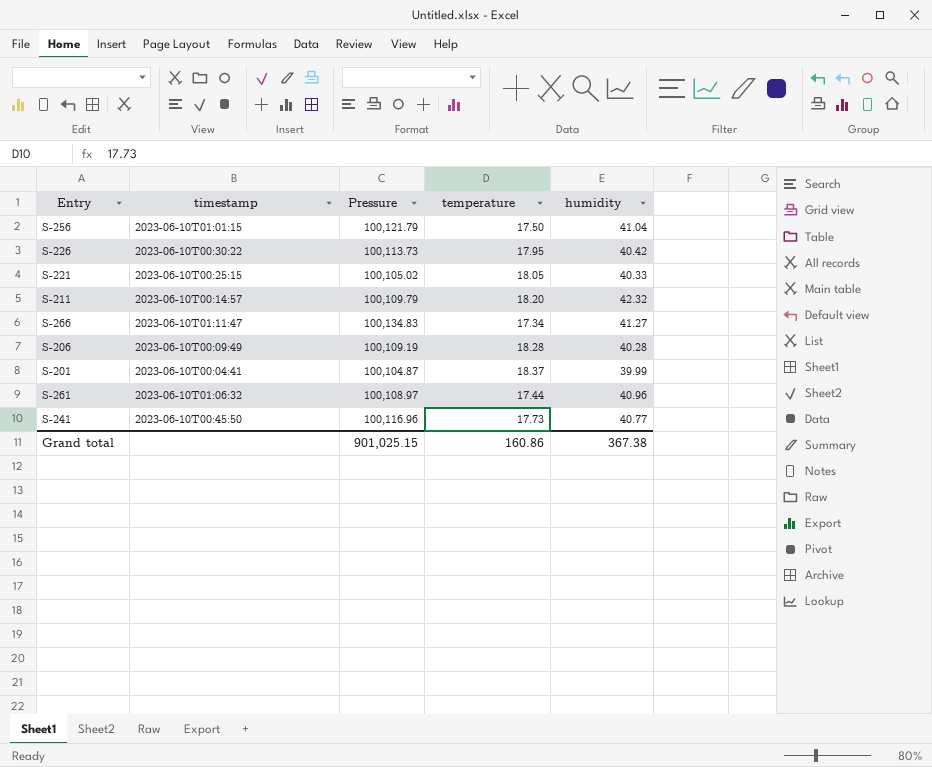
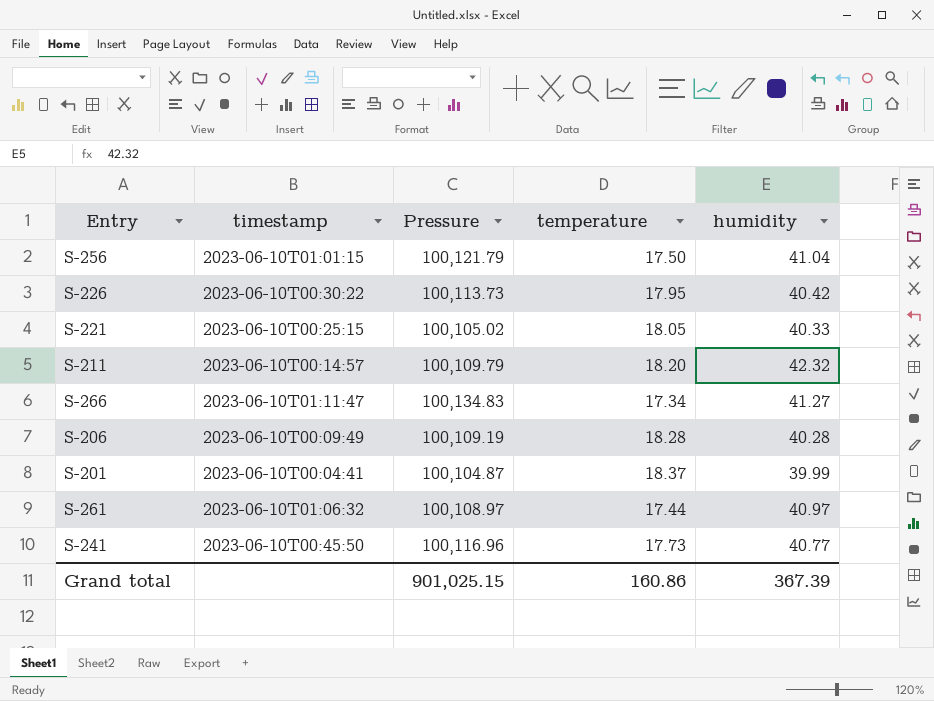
S-261 | humidity: 40.96 -> 40.97
Grand total | humidity: 367.38 -> 367.39

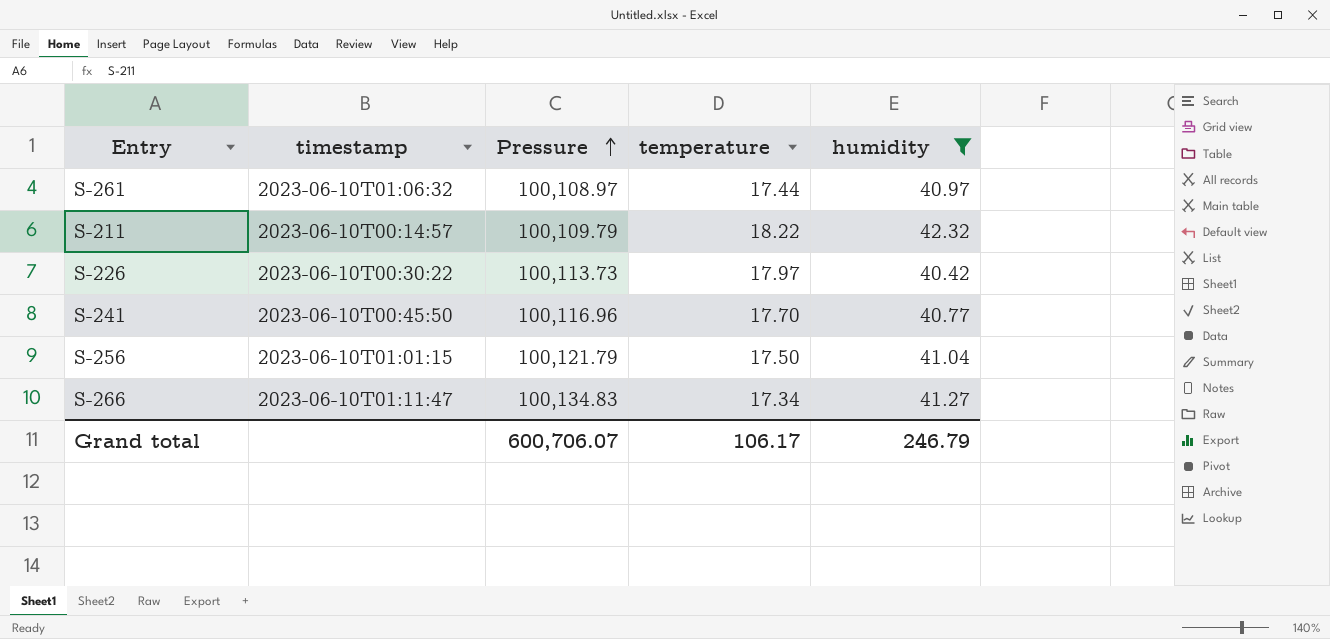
filter: none -> humidity >= 40.42
row order: none -> Pressure ascending
S-211 | temperature: 18.20 -> 18.22
S-226 | temperature: 17.95 -> 17.97
S-241 | temperature: 17.73 -> 17.70
Grand total | Pressure: 901,025.15 -> 600,706.07
Grand total | temperature: 160.86 -> 106.17
Grand total | humidity: 367.39 -> 246.79

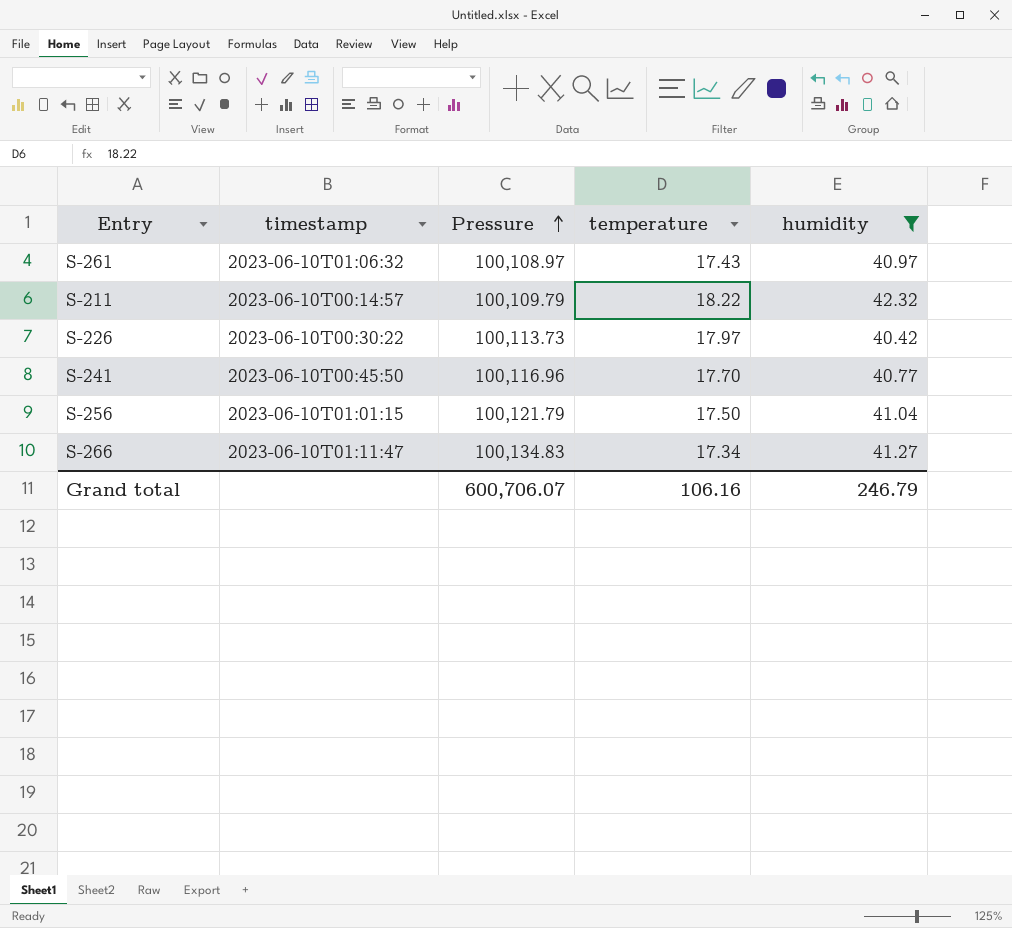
S-261 | temperature: 17.44 -> 17.43
Grand total | temperature: 106.17 -> 106.16

